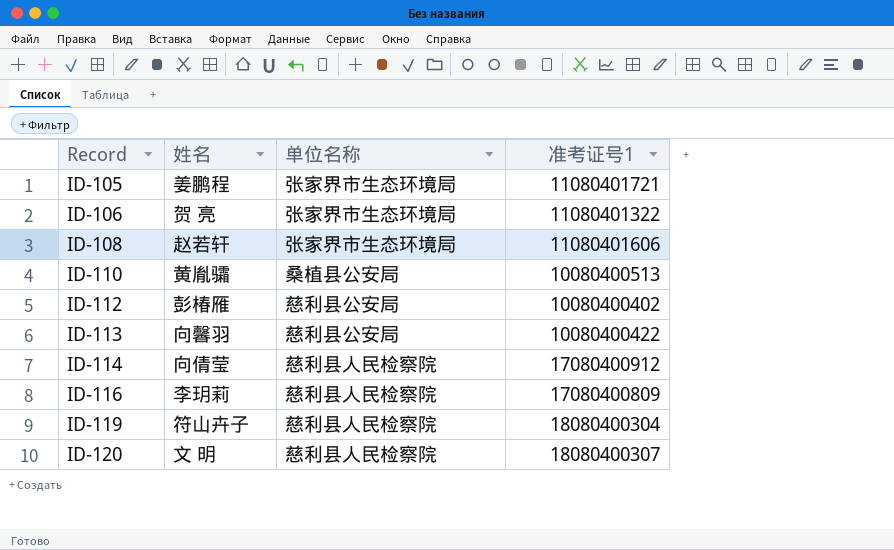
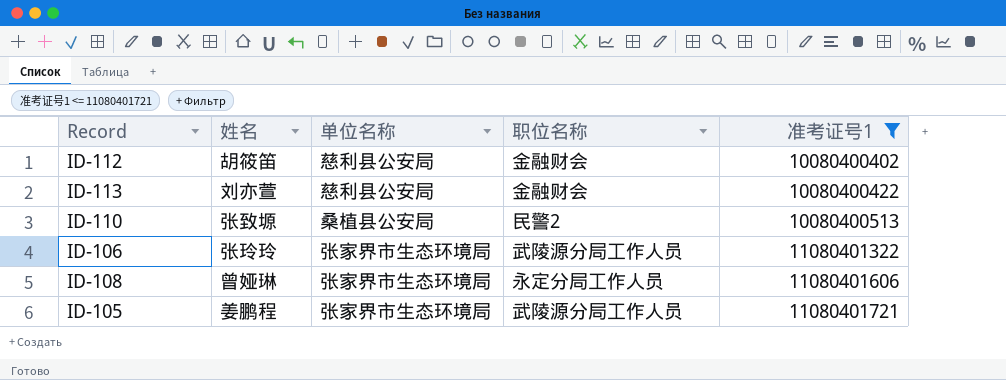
filter: none -> 准考证号1 <= 11080401721
row order: Record ascending -> 准考证号1 ascending
column 职位名称 | position: none -> 4
ID-112 | 姓名: 彭椿雁 -> 胡筱笛
ID-113 | 姓名: 向馨羽 -> 刘亦萱
ID-110 | 姓名: 黄胤骦 -> 张致塬
ID-106 | 姓名: 贺 亮 -> 张玲玲
ID-108 | 姓名: 赵若轩 -> 曾娅琳

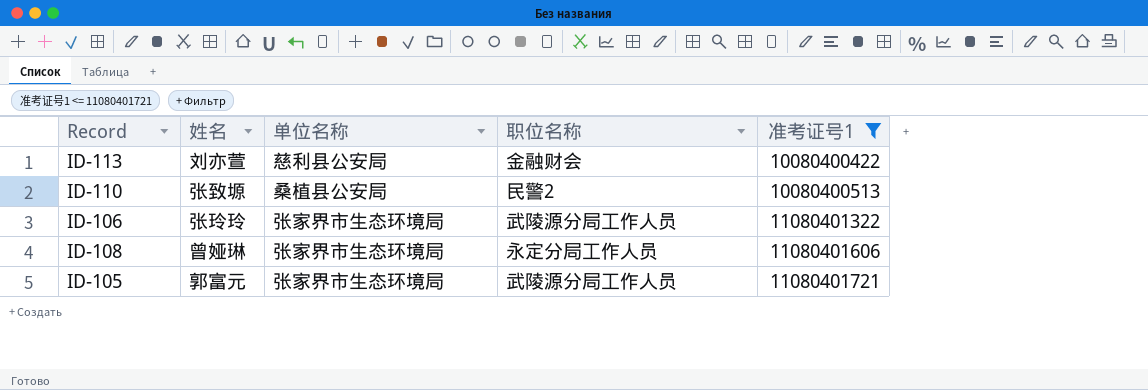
row ID-112: 胡筱笛 | 慈利县公安局 | 金融财会 | 10080400402 -> none
ID-105 | 姓名: 姜鹏程 -> 郭富元

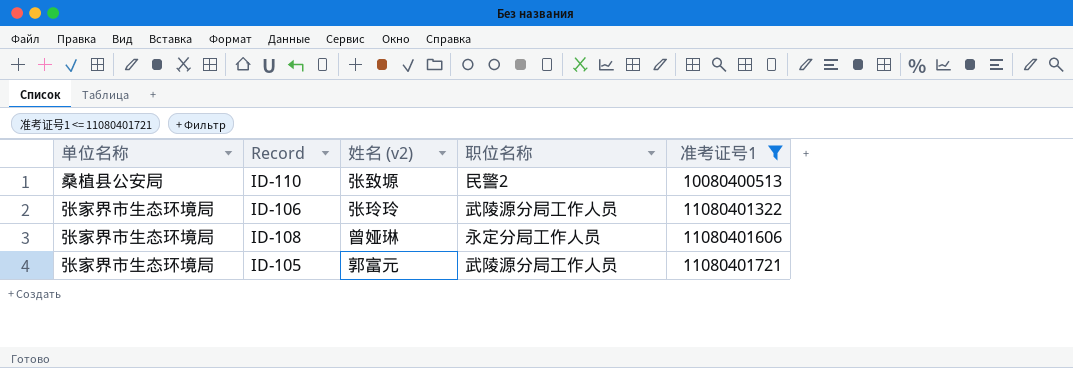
column 单位名称 | position: 3 -> 1
column name: 姓名 -> 姓名 (v2)
row ID-113: 刘亦萱 | 慈利县公安局 | 金融财会 | 10080400422 -> none

